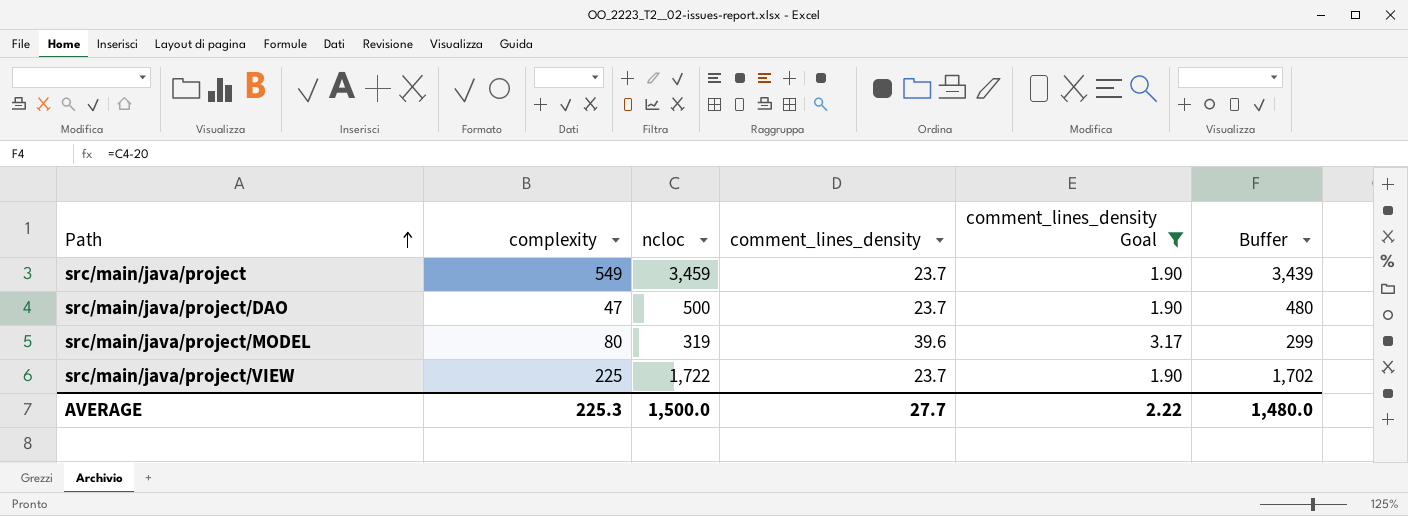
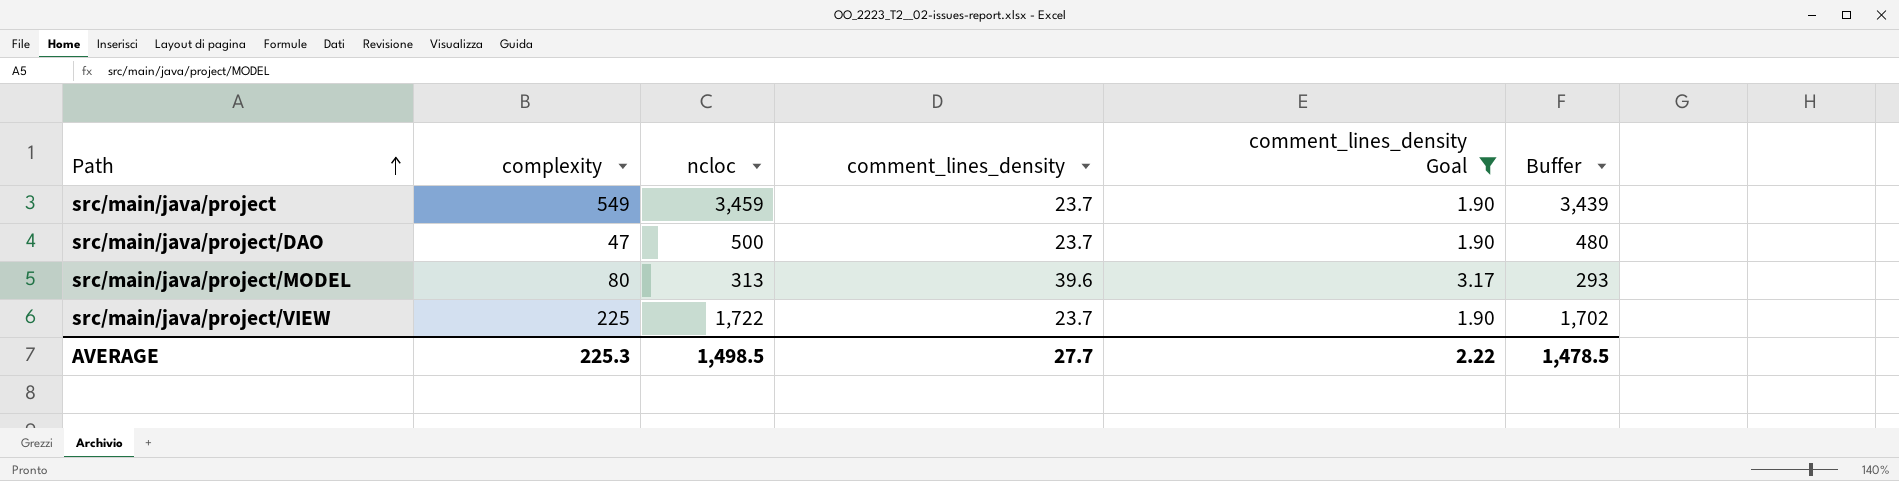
src/main/java/project/MODEL | ncloc: 319 -> 313
src/main/java/project/MODEL | Buffer: 299 -> 293
AVERAGE | ncloc: 1,500.0 -> 1,498.5
AVERAGE | Buffer: 1,480.0 -> 1,478.5

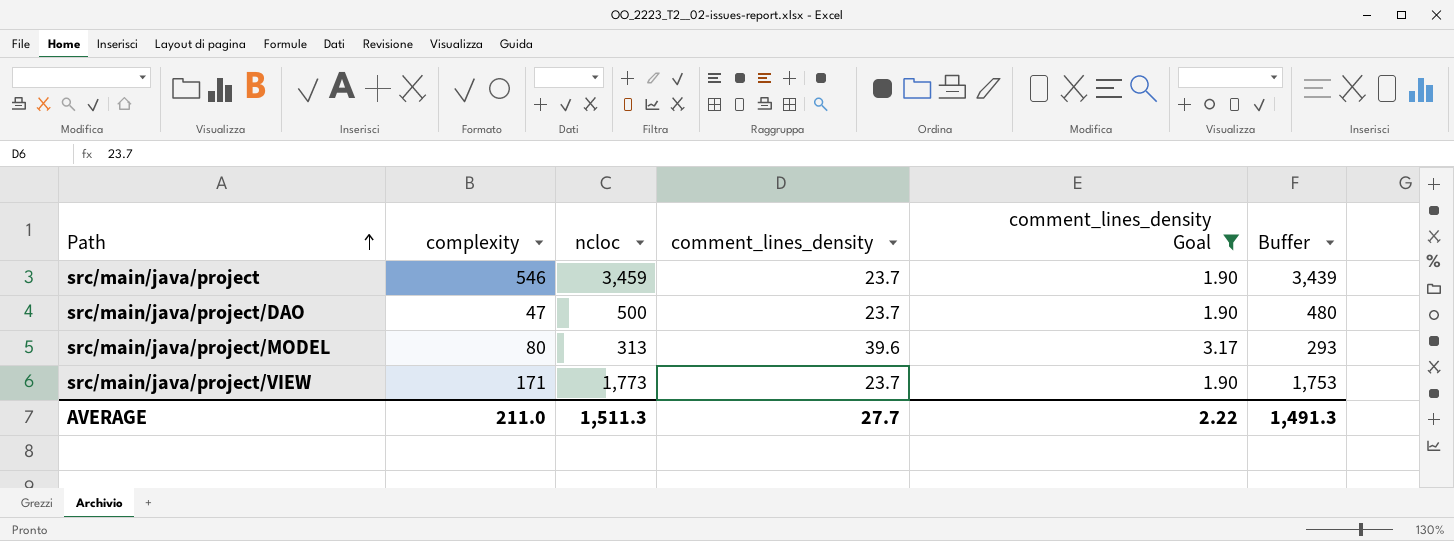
src/main/java/project | complexity: 549 -> 546
src/main/java/project/VIEW | complexity: 225 -> 171
src/main/java/project/VIEW | ncloc: 1,722 -> 1,773
src/main/java/project/VIEW | Buffer: 1,702 -> 1,753
AVERAGE | complexity: 225.3 -> 211.0
AVERAGE | ncloc: 1,498.5 -> 1,511.3
AVERAGE | Buffer: 1,478.5 -> 1,491.3

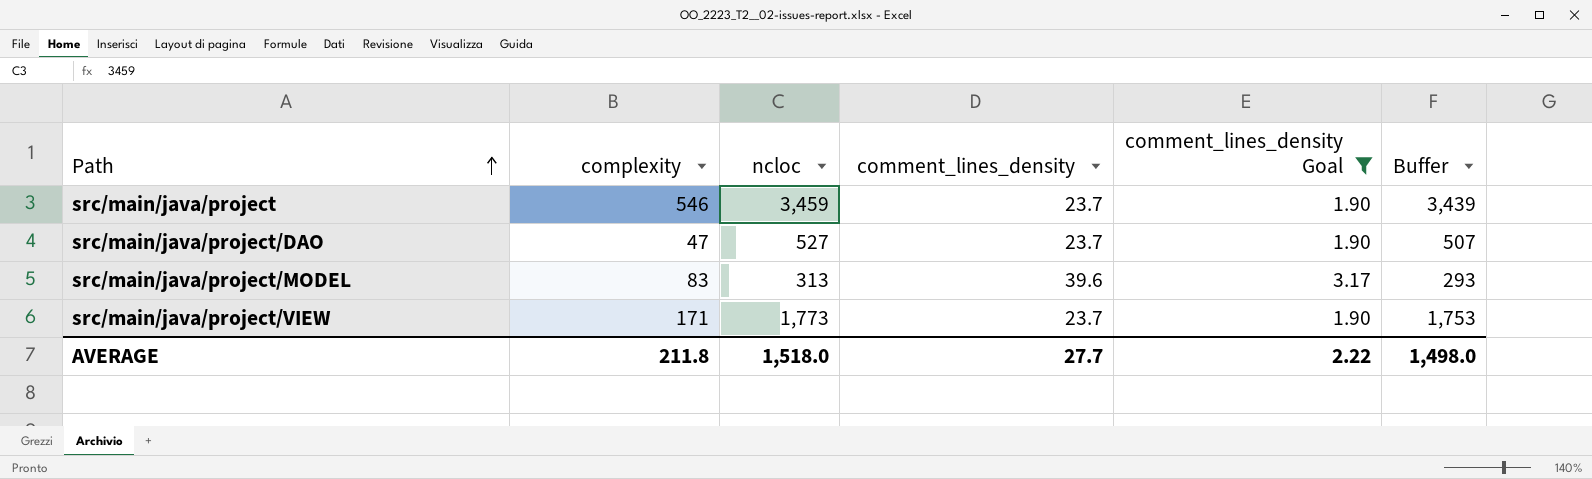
src/main/java/project/DAO | ncloc: 500 -> 527
src/main/java/project/DAO | Buffer: 480 -> 507
src/main/java/project/MODEL | complexity: 80 -> 83
AVERAGE | complexity: 211.0 -> 211.8
AVERAGE | ncloc: 1,511.3 -> 1,518.0
AVERAGE | Buffer: 1,491.3 -> 1,498.0

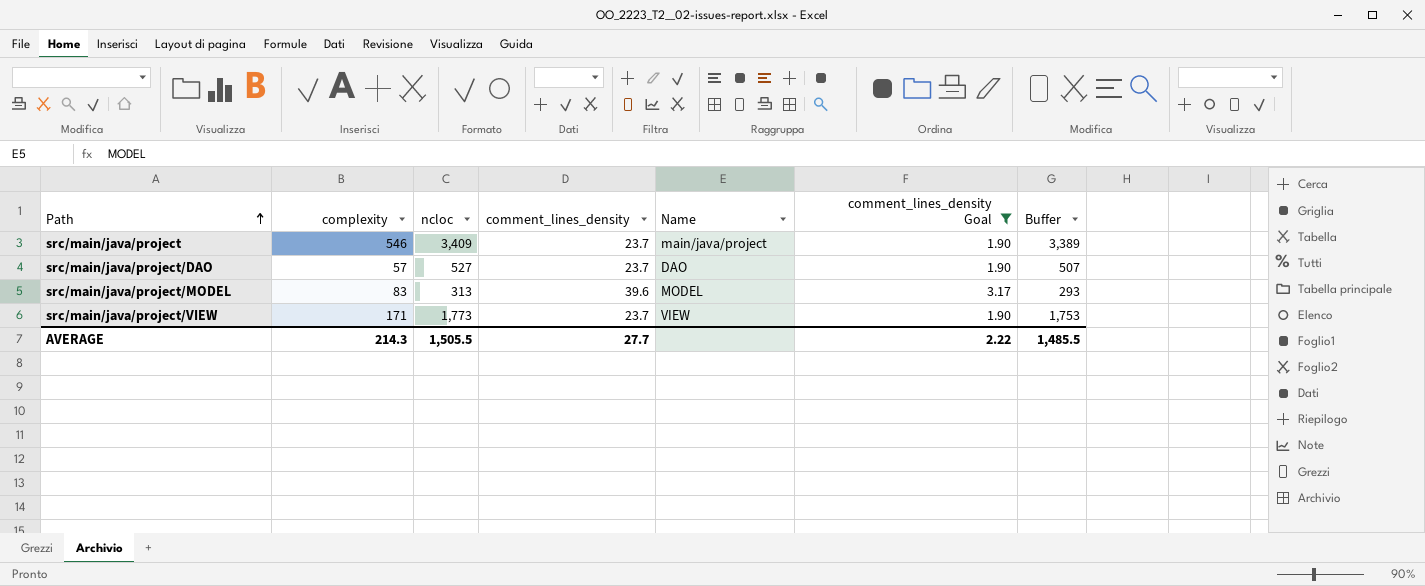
column Name | position: none -> 5
src/main/java/project | ncloc: 3,459 -> 3,409
src/main/java/project | Buffer: 3,439 -> 3,389
src/main/java/project/DAO | complexity: 47 -> 57
AVERAGE | complexity: 211.8 -> 214.3
AVERAGE | ncloc: 1,518.0 -> 1,505.5
AVERAGE | Buffer: 1,498.0 -> 1,485.5

